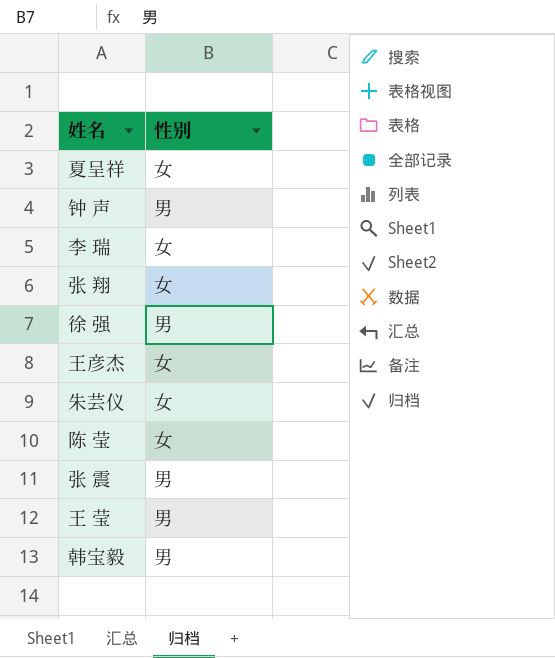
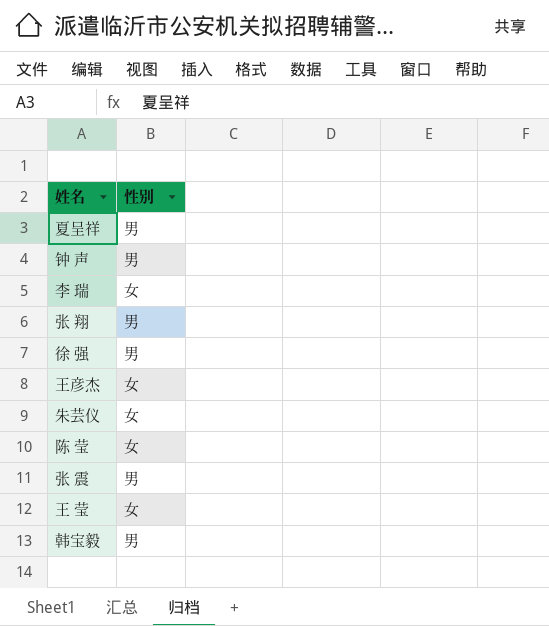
夏呈祥 | 性别: 女 -> 男
张 翔 | 性别: 女 -> 男
王 莹 | 性别: 男 -> 女

